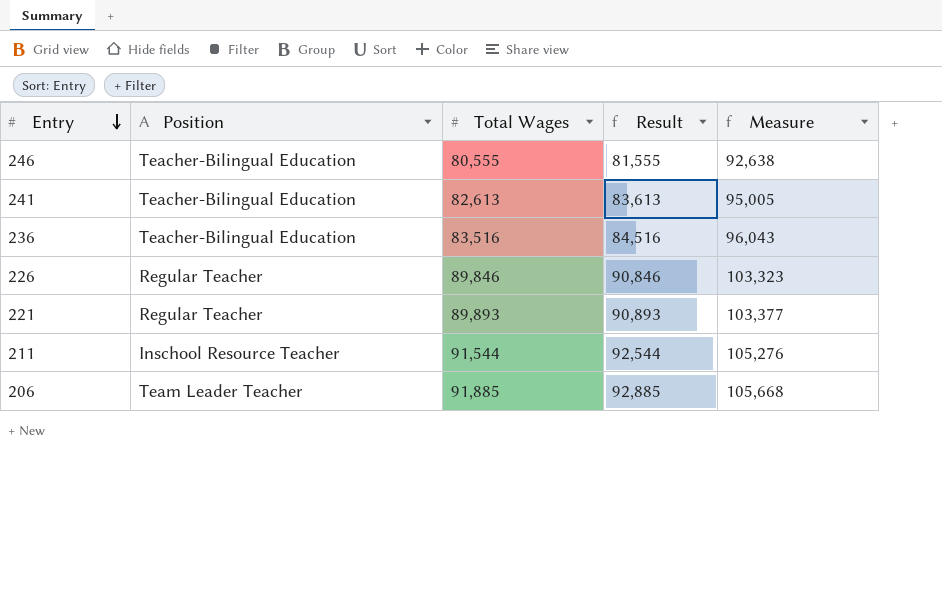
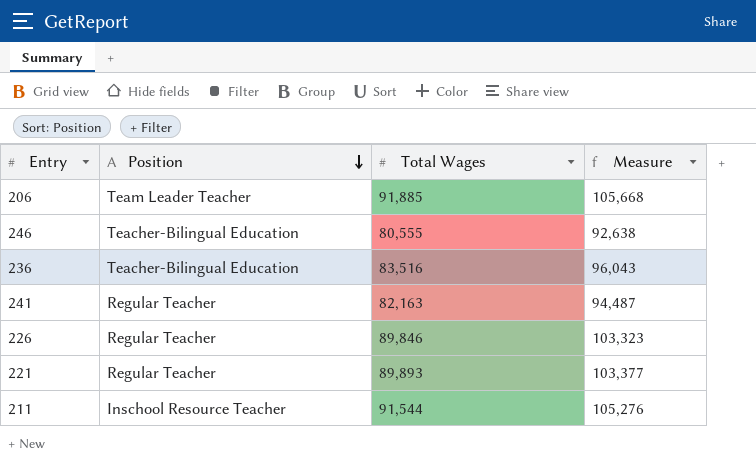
row order: Entry descending -> Position descending
column Result | formula: [Total Wages] + 1000 -> none
241 | Position: Teacher-Bilingual Education -> Regular Teacher
241 | Total Wages: 82,613 -> 82,163
241 | Measure: 95,005 -> 94,487

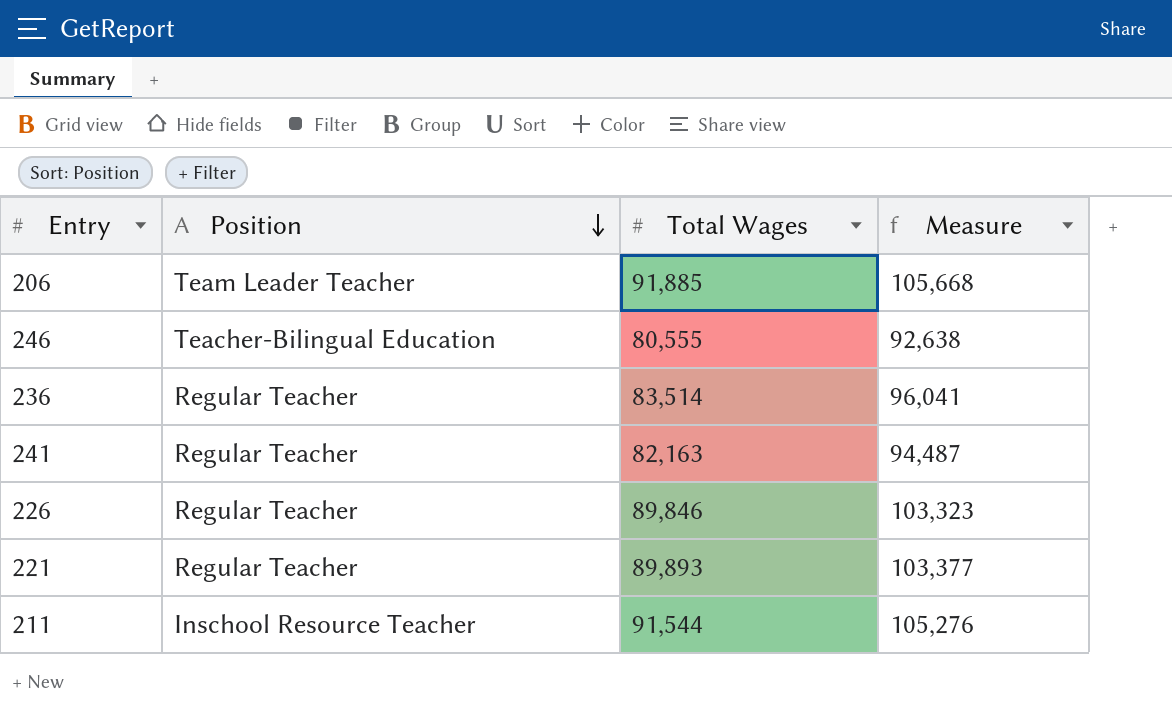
236 | Position: Teacher-Bilingual Education -> Regular Teacher
236 | Total Wages: 83,516 -> 83,514
236 | Measure: 96,043 -> 96,041

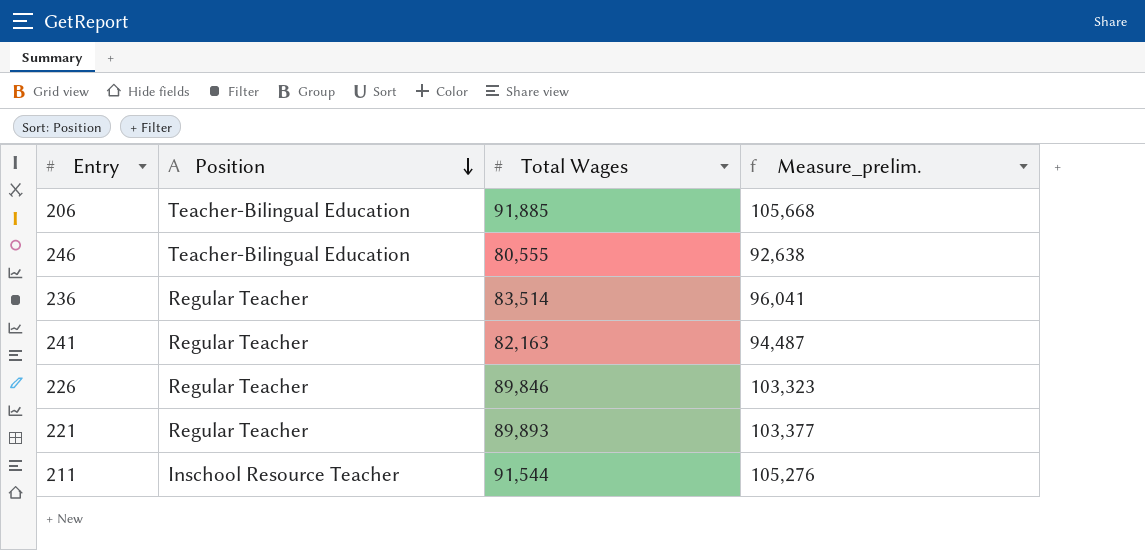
column name: Measure -> Measure_prelim.
206 | Position: Team Leader Teacher -> Teacher-Bilingual Education

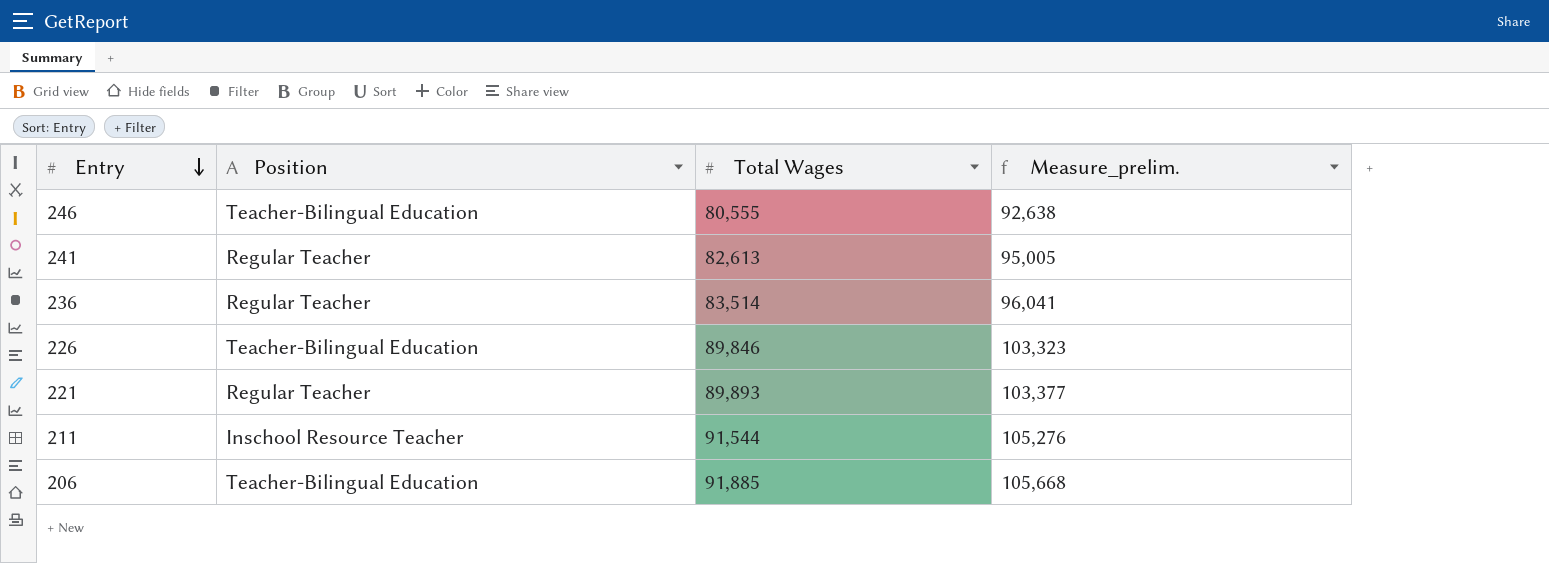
row order: Position descending -> Entry descending
241 | Total Wages: 82,163 -> 82,613
241 | Measure_prelim.: 94,487 -> 95,005
226 | Position: Regular Teacher -> Teacher-Bilingual Education

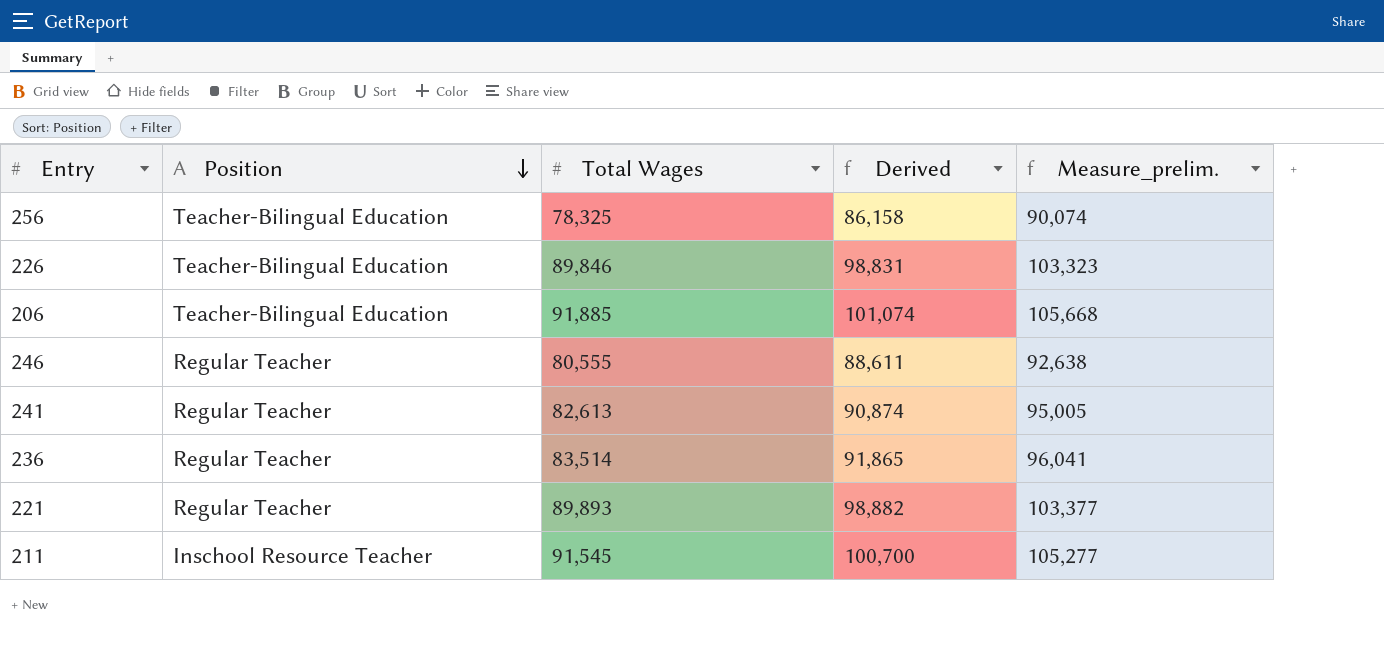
row order: Entry descending -> Position descending
column Derived | formula: none -> [Total Wages] * 1.1
row 256: none -> Teacher-Bilingual Education | 78,325 | 86,158 | 90,074
246 | Position: Teacher-Bilingual Education -> Regular Teacher
211 | Total Wages: 91,544 -> 91,545
211 | Measure_prelim.: 105,276 -> 105,277

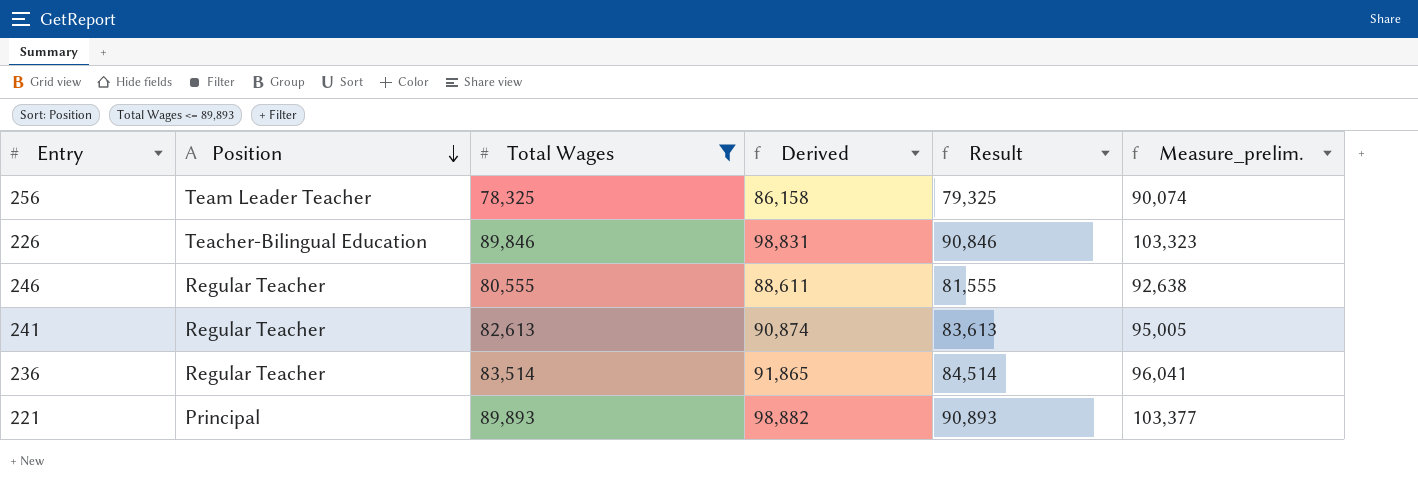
filter: none -> Total Wages <= 89,893
column Result | formula: none -> [Total Wages] + 1000
256 | Position: Teacher-Bilingual Education -> Team Leader Teacher
221 | Position: Regular Teacher -> Principal

